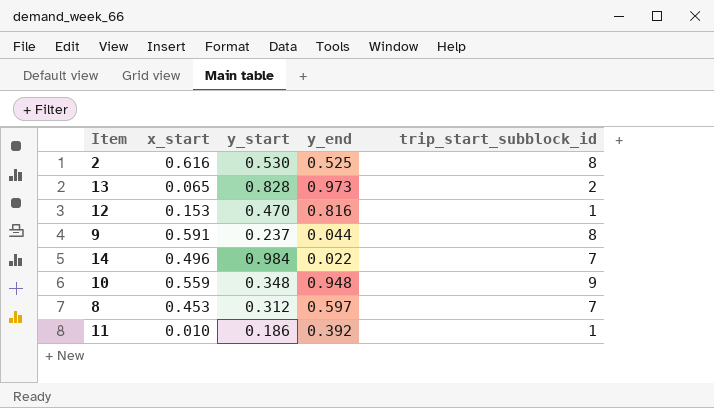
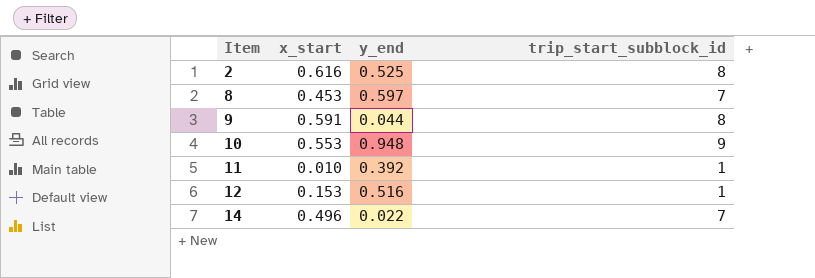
row order: none -> Item ascending
column y_start | position: 3 -> none
row 13: 0.065 | 0.828 | 0.973 | 2 -> none
10 | x_start: 0.559 -> 0.553
12 | y_end: 0.816 -> 0.516

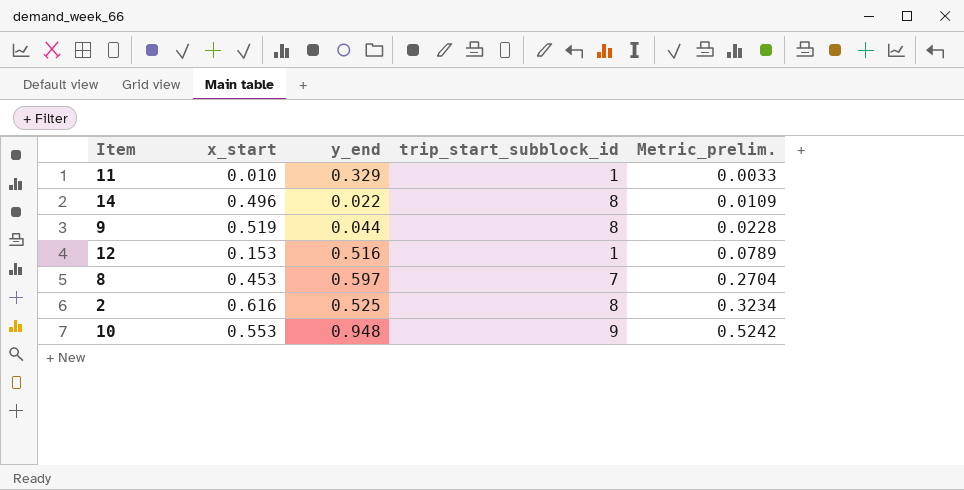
row order: Item ascending -> Metric_prelim. ascending
column Metric_prelim. | formula: none -> [x_start] * [y_end]
11 | y_end: 0.392 -> 0.329
14 | trip_start_subblock_id: 7 -> 8
9 | x_start: 0.591 -> 0.519

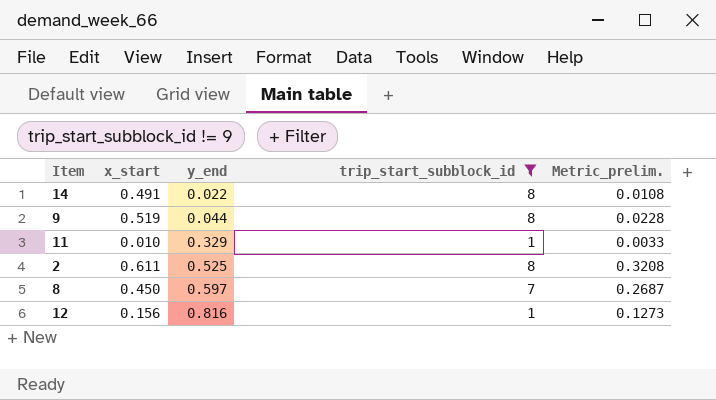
filter: none -> trip_start_subblock_id != 9
row order: Metric_prelim. ascending -> y_end ascending
14 | x_start: 0.496 -> 0.491
14 | Metric_prelim.: 0.0109 -> 0.0108
2 | x_start: 0.616 -> 0.611
2 | Metric_prelim.: 0.3234 -> 0.3208
8 | x_start: 0.453 -> 0.450
8 | Metric_prelim.: 0.2704 -> 0.2687
12 | x_start: 0.153 -> 0.156
12 | y_end: 0.516 -> 0.816
12 | Metric_prelim.: 0.0789 -> 0.1273

